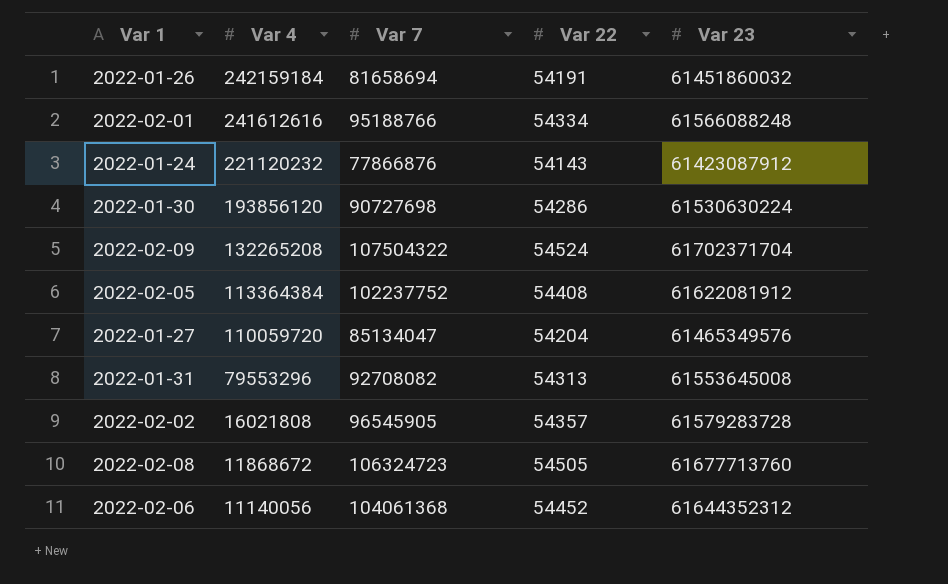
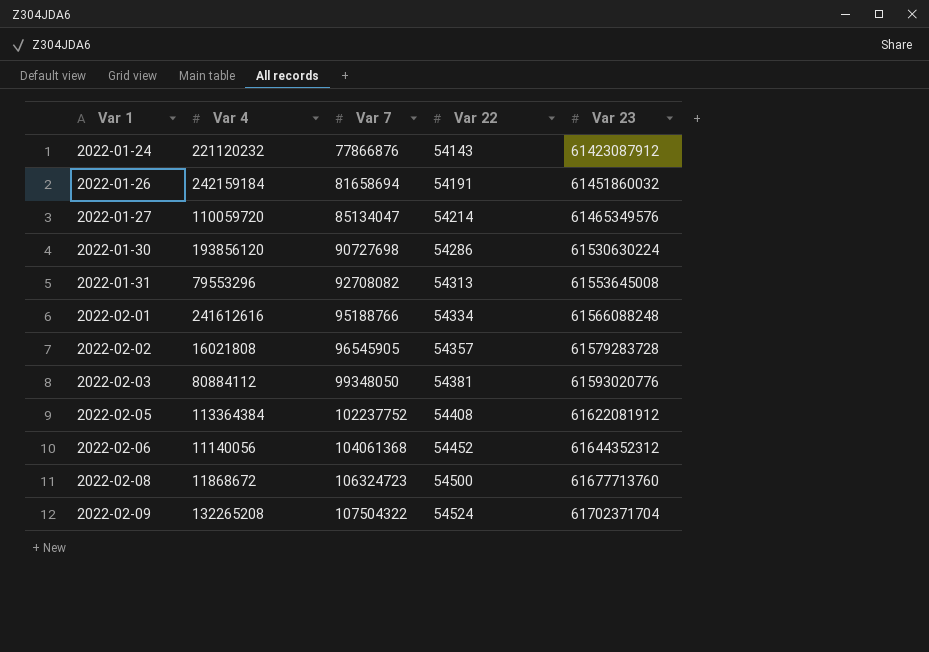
row order: Var 4 descending -> Var 1 ascending
2022-01-27 | Var 22: 54204 -> 54214
row 2022-02-03: none -> 80884112 | 99348050 | 54381 | 61593020776
2022-02-08 | Var 22: 54505 -> 54500

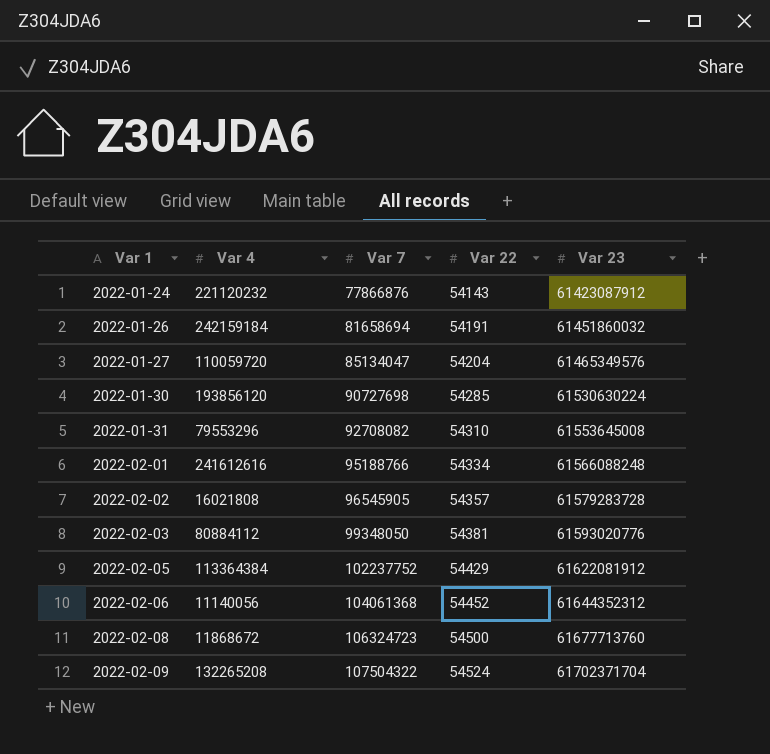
2022-01-27 | Var 22: 54214 -> 54204
2022-01-30 | Var 22: 54286 -> 54285
2022-01-31 | Var 22: 54313 -> 54310
2022-02-05 | Var 22: 54408 -> 54429

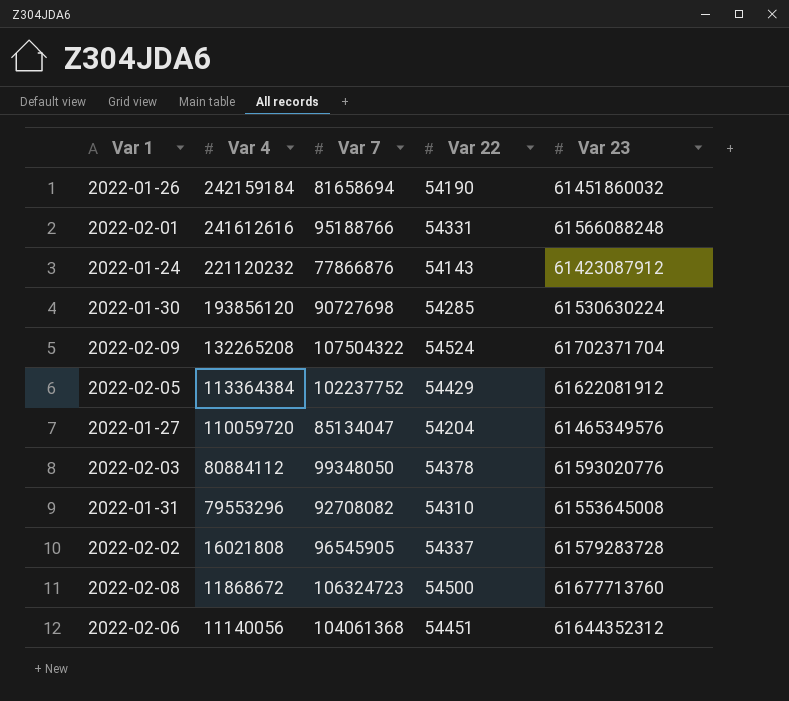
row order: Var 1 ascending -> Var 4 descending
2022-01-26 | Var 22: 54191 -> 54190
2022-02-01 | Var 22: 54334 -> 54331
2022-02-03 | Var 22: 54381 -> 54378
2022-02-02 | Var 22: 54357 -> 54337
2022-02-06 | Var 22: 54452 -> 54451

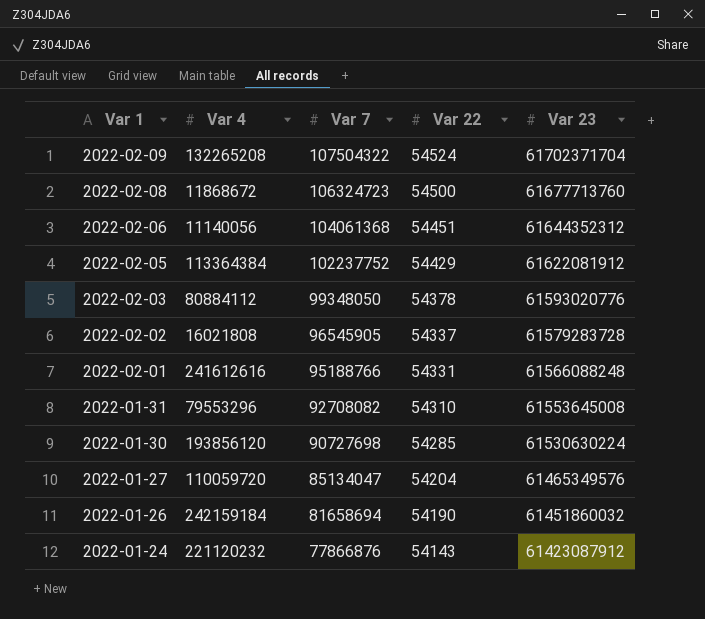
row order: Var 4 descending -> Var 1 descending

